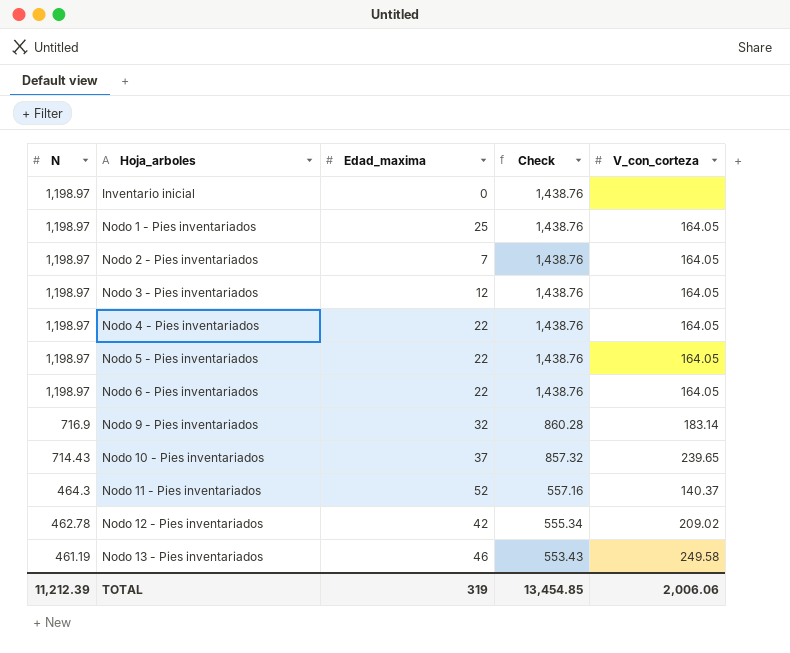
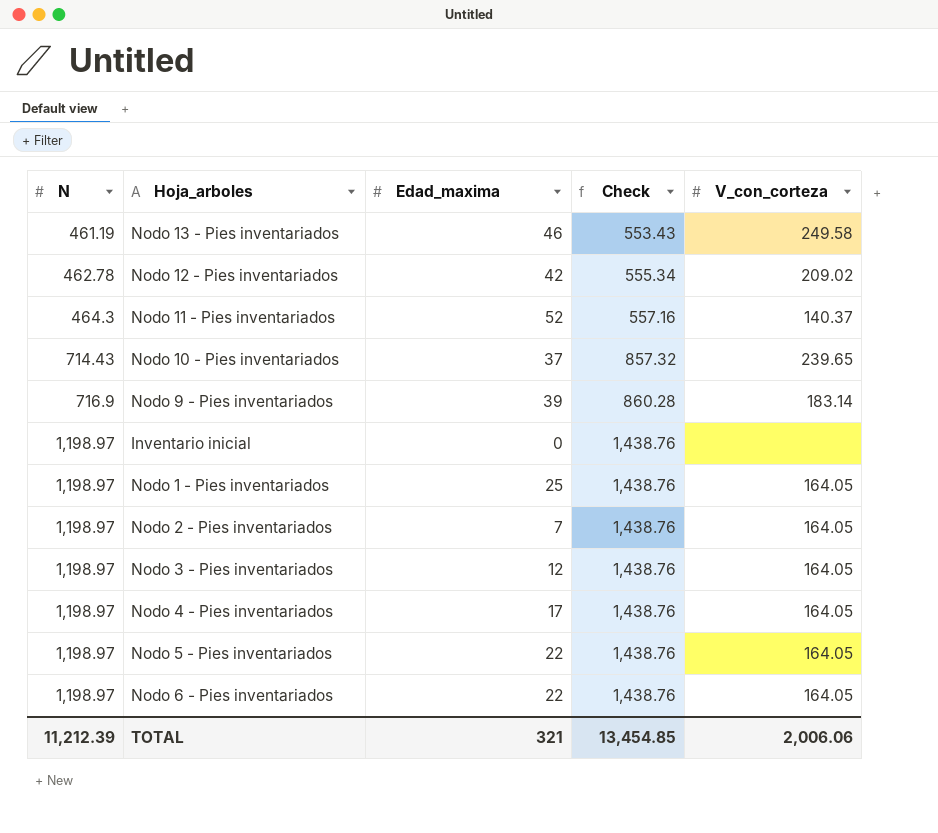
row order: N descending -> N ascending
Nodo 9 - Pies inventariados | Edad_maxima: 32 -> 39
Nodo 4 - Pies inventariados | Edad_maxima: 22 -> 17
TOTAL | Edad_maxima: 319 -> 321

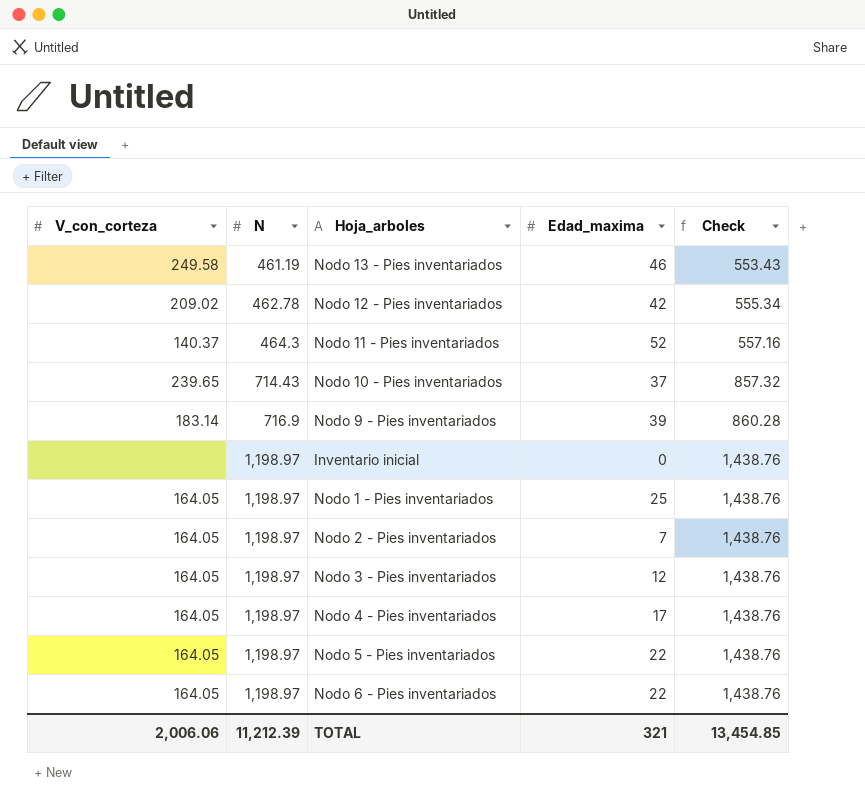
column V_con_corteza | position: 5 -> 1

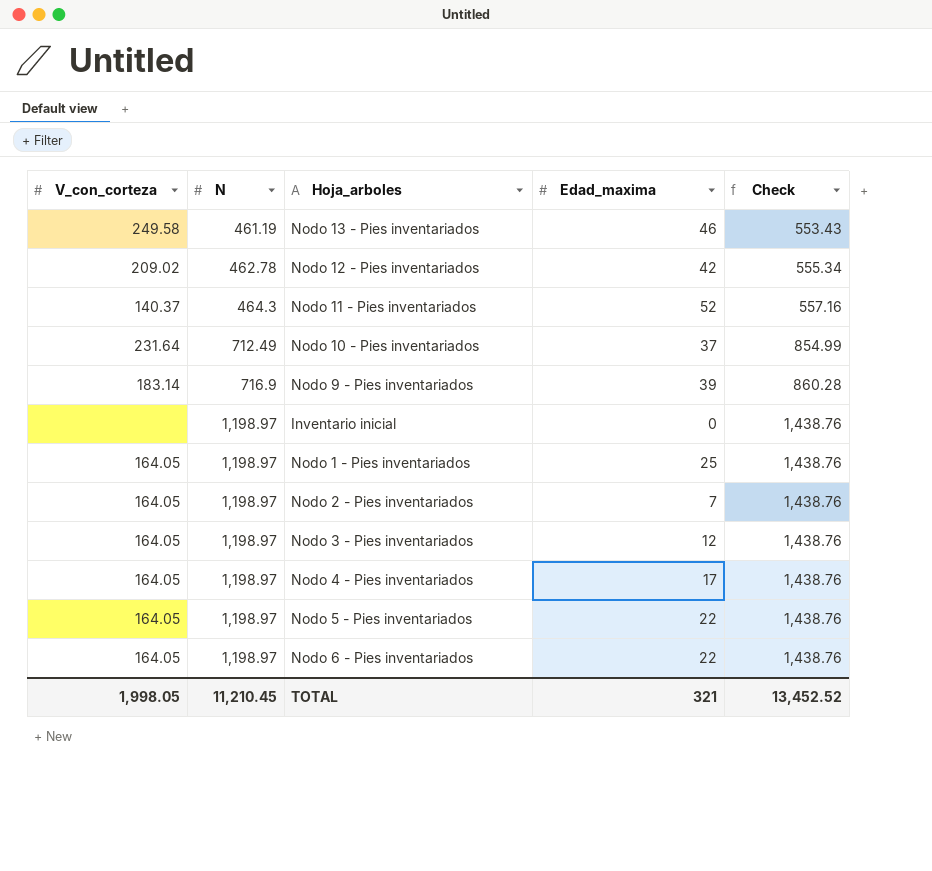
Nodo 10 - Pies inventariados | V_con_corteza: 239.65 -> 231.64
Nodo 10 - Pies inventariados | N: 714.43 -> 712.49
Nodo 10 - Pies inventariados | Check: 857.32 -> 854.99
TOTAL | V_con_corteza: 2,006.06 -> 1,998.05
TOTAL | N: 11,212.39 -> 11,210.45
TOTAL | Check: 13,454.85 -> 13,452.52

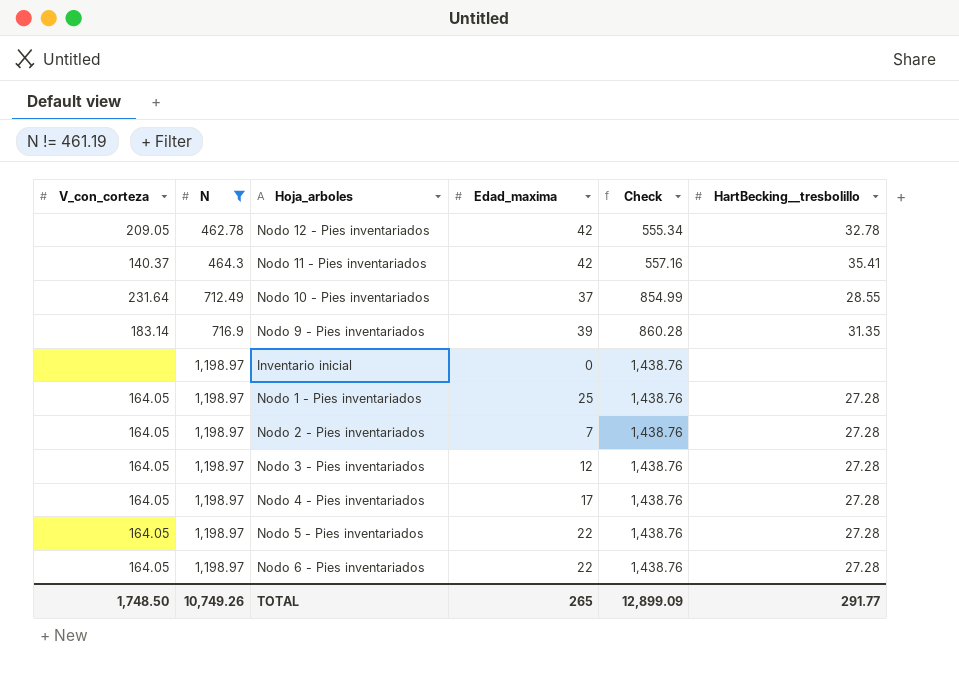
filter: none -> N != 461.19
column HartBecking__tresbolillo | position: none -> 6
Nodo 12 - Pies inventariados | V_con_corteza: 209.02 -> 209.05
Nodo 11 - Pies inventariados | Edad_maxima: 52 -> 42
TOTAL | V_con_corteza: 1,998.05 -> 1,748.50
TOTAL | N: 11,210.45 -> 10,749.26
TOTAL | Edad_maxima: 321 -> 265
TOTAL | Check: 13,452.52 -> 12,899.09

